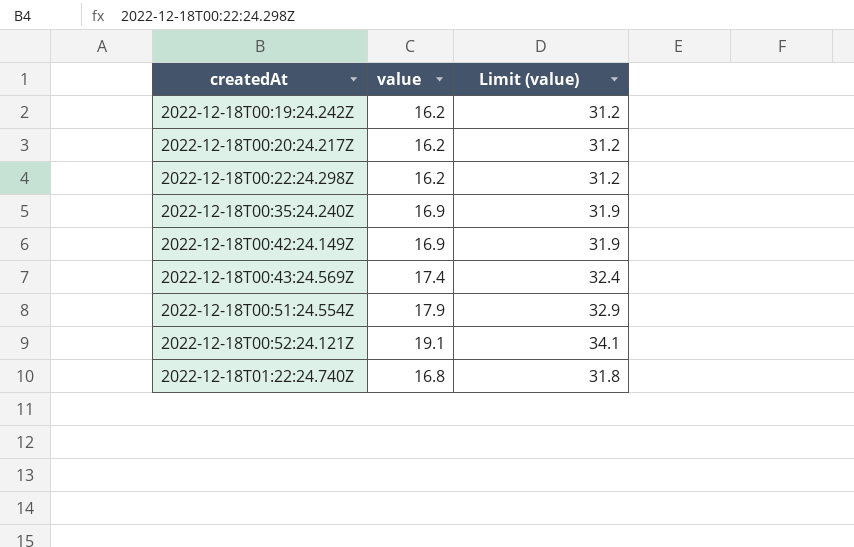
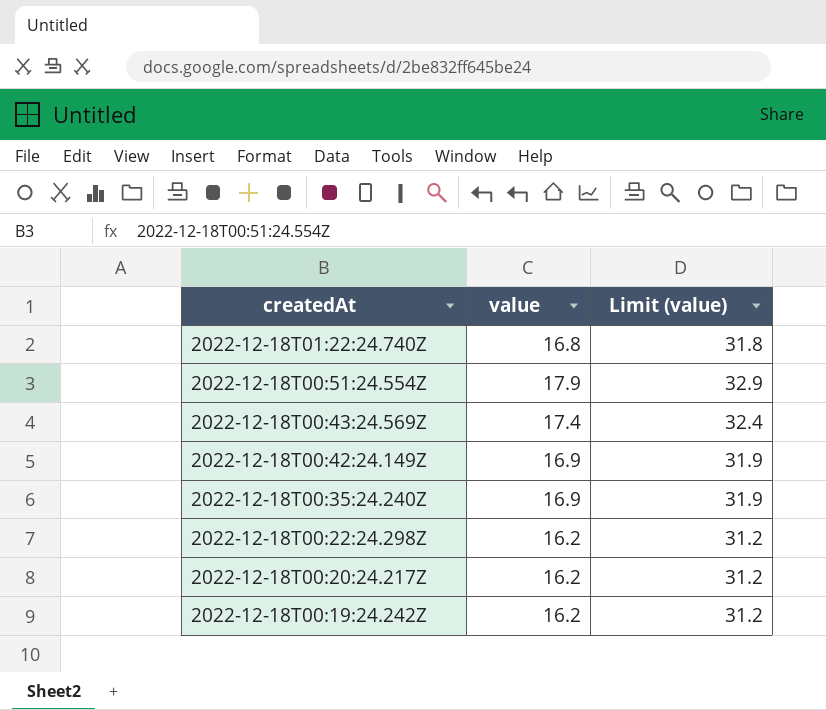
row order: createdAt ascending -> createdAt descending
row 2022-12-18T00:52:24.121Z: 19.1 | 34.1 -> none

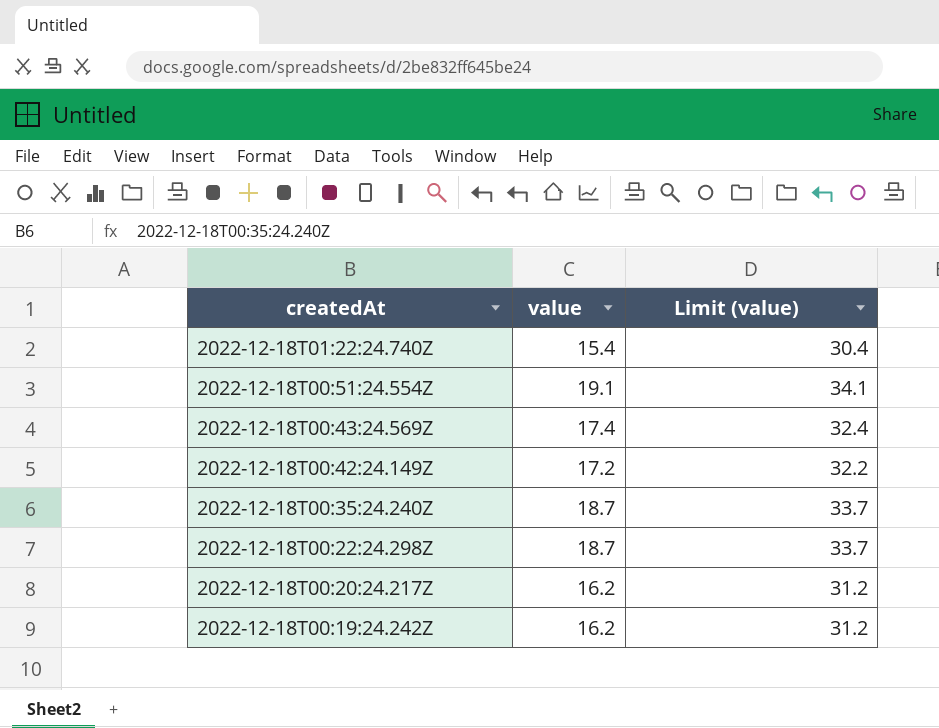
2022-12-18T01:22:24.740Z | value: 16.8 -> 15.4
2022-12-18T01:22:24.740Z | Limit (value): 31.8 -> 30.4
2022-12-18T00:51:24.554Z | value: 17.9 -> 19.1
2022-12-18T00:51:24.554Z | Limit (value): 32.9 -> 34.1
2022-12-18T00:42:24.149Z | value: 16.9 -> 17.2
2022-12-18T00:42:24.149Z | Limit (value): 31.9 -> 32.2
2022-12-18T00:35:24.240Z | value: 16.9 -> 18.7
2022-12-18T00:35:24.240Z | Limit (value): 31.9 -> 33.7
2022-12-18T00:22:24.298Z | value: 16.2 -> 18.7
2022-12-18T00:22:24.298Z | Limit (value): 31.2 -> 33.7

